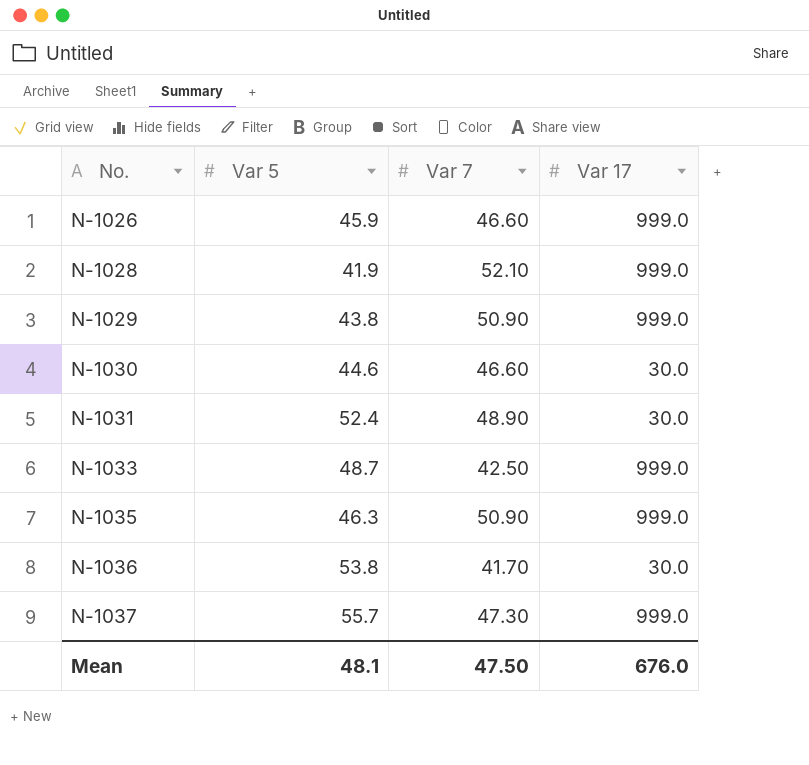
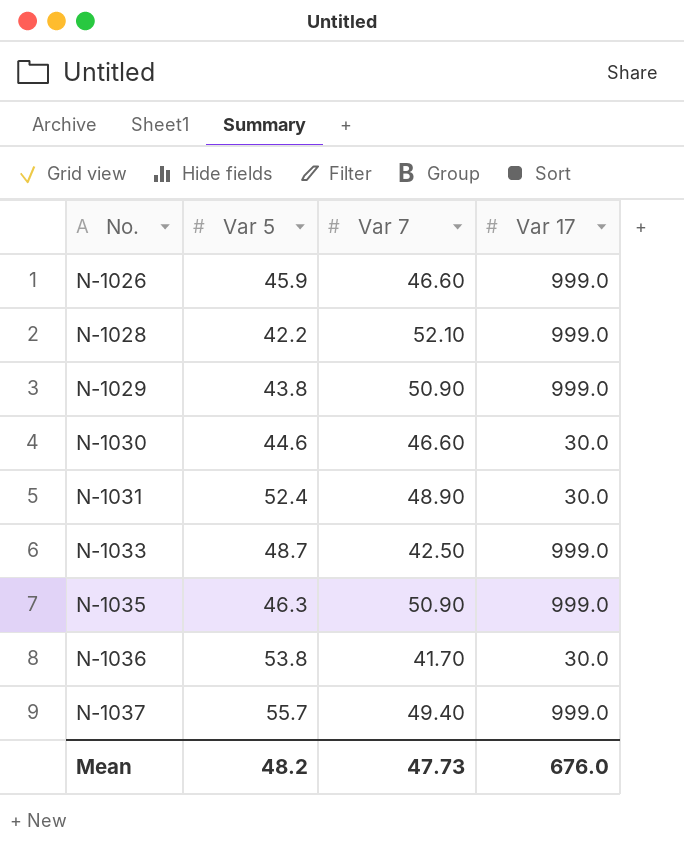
N-1028 | Var 5: 41.9 -> 42.2
N-1037 | Var 7: 47.30 -> 49.40
Mean | Var 5: 48.1 -> 48.2
Mean | Var 7: 47.50 -> 47.73

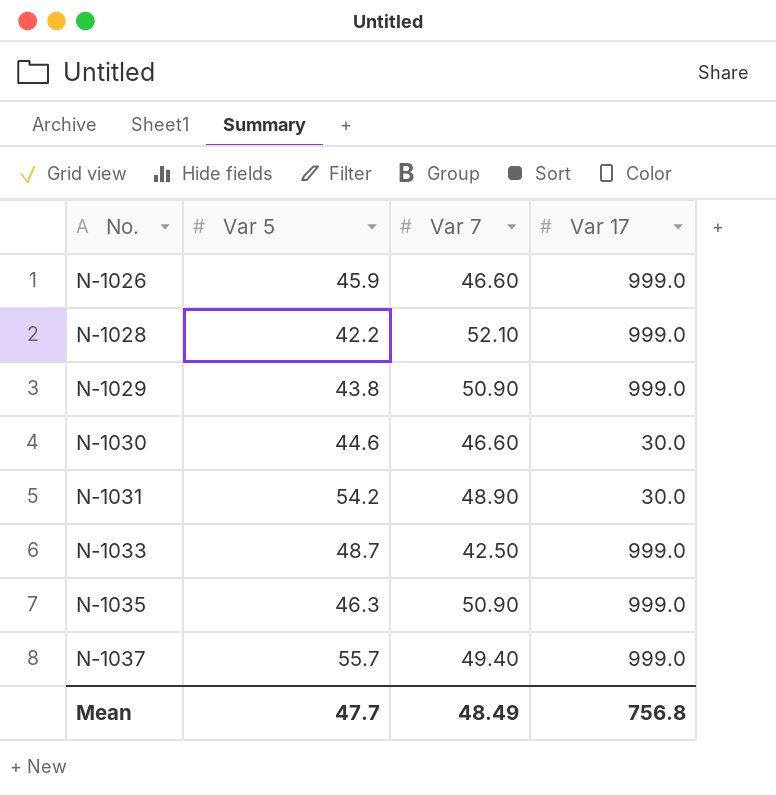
row N-1036: 53.8 | 41.70 | 30.0 -> none
N-1031 | Var 5: 52.4 -> 54.2
Mean | Var 5: 48.2 -> 47.7
Mean | Var 7: 47.73 -> 48.49
Mean | Var 17: 676.0 -> 756.8

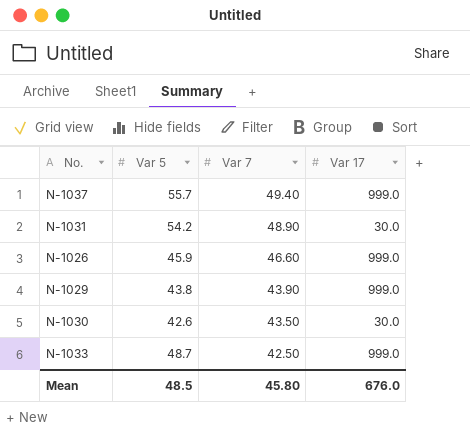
row order: No. ascending -> Var 7 descending
row N-1028: 42.2 | 52.10 | 999.0 -> none
row N-1035: 46.3 | 50.90 | 999.0 -> none
N-1029 | Var 7: 50.90 -> 43.90
N-1030 | Var 5: 44.6 -> 42.6
N-1030 | Var 7: 46.60 -> 43.50
Mean | Var 5: 47.7 -> 48.5
Mean | Var 7: 48.49 -> 45.80
Mean | Var 17: 756.8 -> 676.0

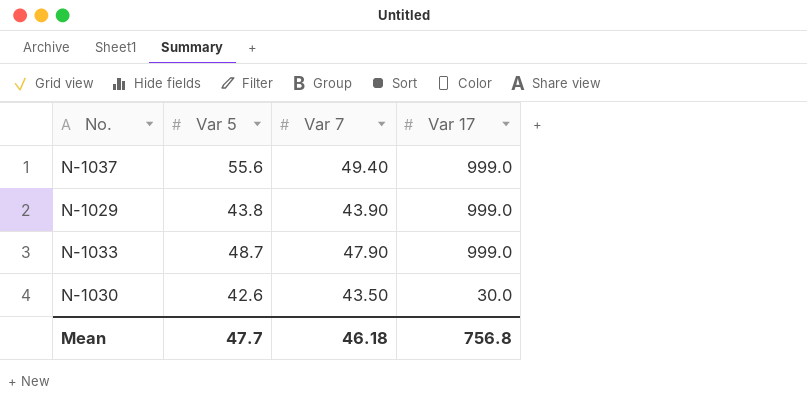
row order: Var 7 descending -> Var 17 descending
row N-1031: 54.2 | 48.90 | 30.0 -> none
row N-1026: 45.9 | 46.60 | 999.0 -> none
N-1037 | Var 5: 55.7 -> 55.6
N-1033 | Var 7: 42.50 -> 47.90
Mean | Var 5: 48.5 -> 47.7
Mean | Var 7: 45.80 -> 46.18
Mean | Var 17: 676.0 -> 756.8

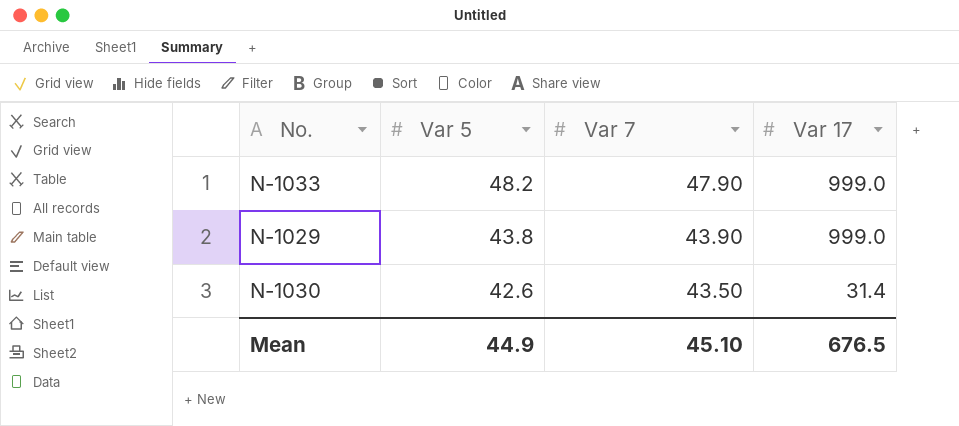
row order: Var 17 descending -> Var 5 descending
row N-1037: 55.6 | 49.40 | 999.0 -> none
N-1033 | Var 5: 48.7 -> 48.2
N-1030 | Var 17: 30.0 -> 31.4
Mean | Var 5: 47.7 -> 44.9
Mean | Var 7: 46.18 -> 45.10
Mean | Var 17: 756.8 -> 676.5

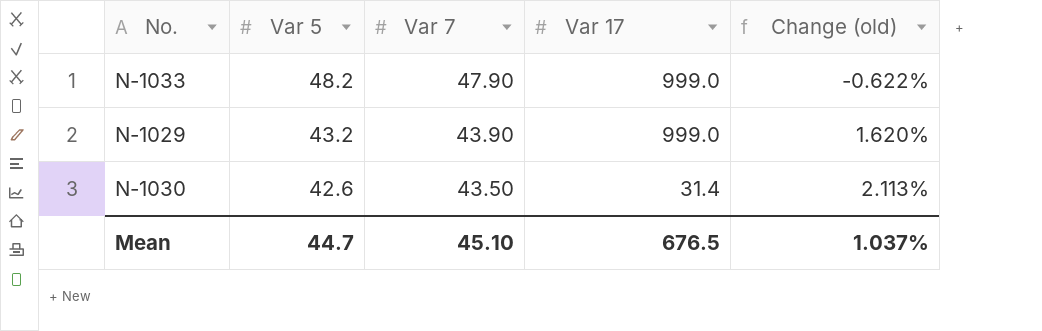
column Change (old) | formula: none -> ([Var 7] - [Var 5]) / [Var 5]
N-1029 | Var 5: 43.8 -> 43.2
Mean | Var 5: 44.9 -> 44.7

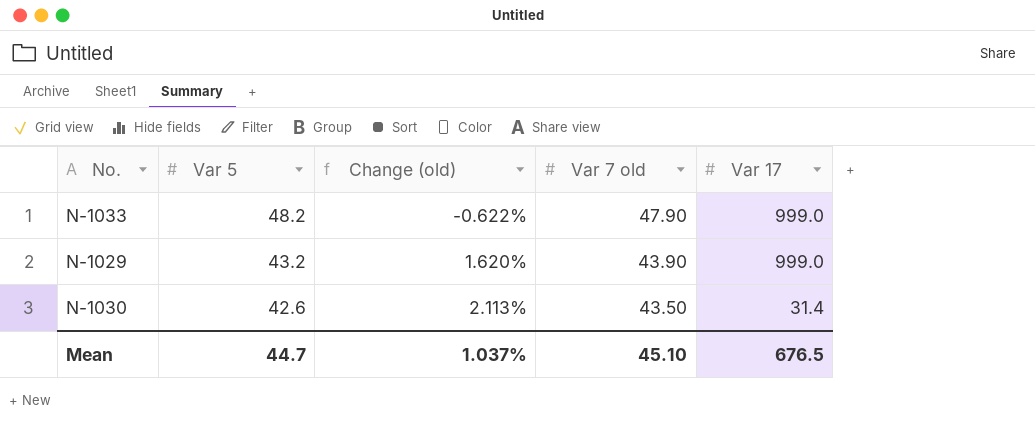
column Change (old) | position: 5 -> 3
column name: Var 7 -> Var 7 old

